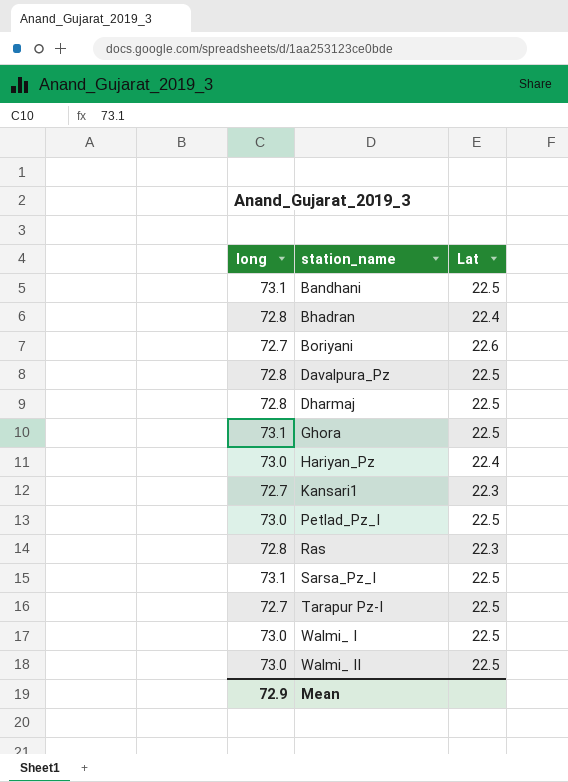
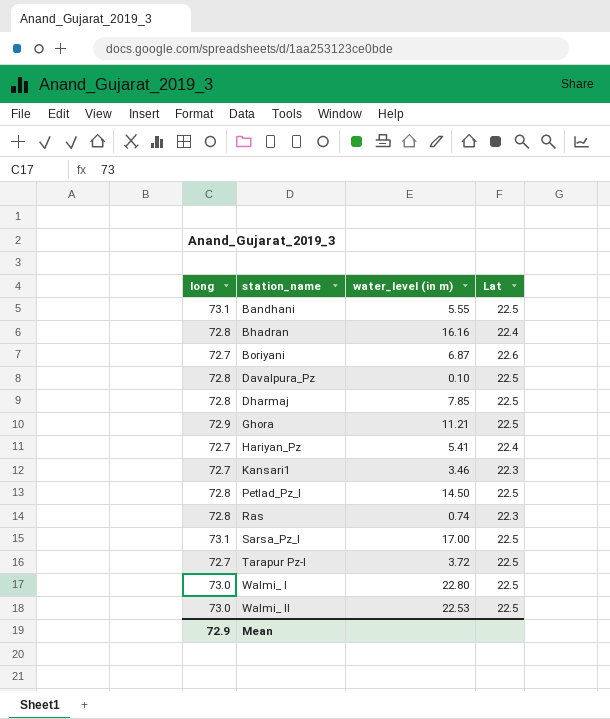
column water_level (in m) | position: none -> 3
Ghora | long: 73.1 -> 72.9
Hariyan_Pz | long: 73.0 -> 72.7
Petlad_Pz_I | long: 73.0 -> 72.8

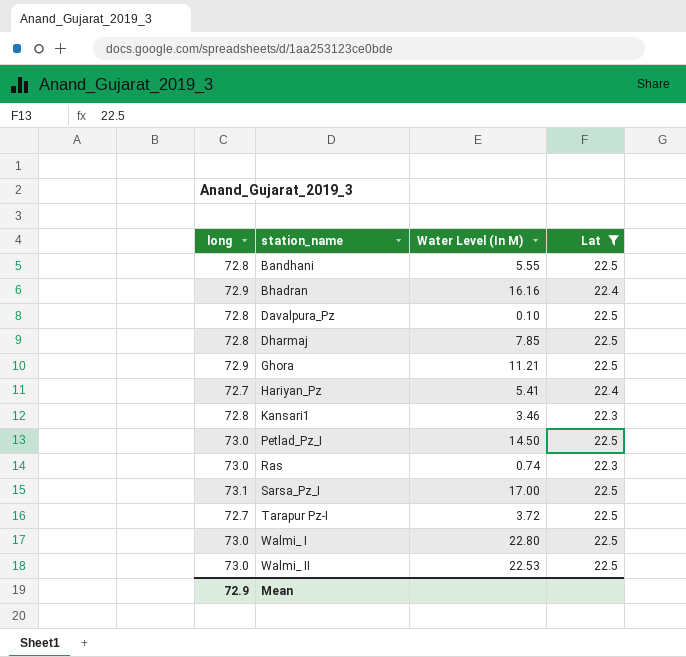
filter: none -> Lat != 22.6
column name: water_level (in m) -> Water Level (In M)
Bandhani | long: 73.1 -> 72.8
Bhadran | long: 72.8 -> 72.9
Kansari1 | long: 72.7 -> 72.8
Petlad_Pz_I | long: 72.8 -> 73.0
Ras | long: 72.8 -> 73.0

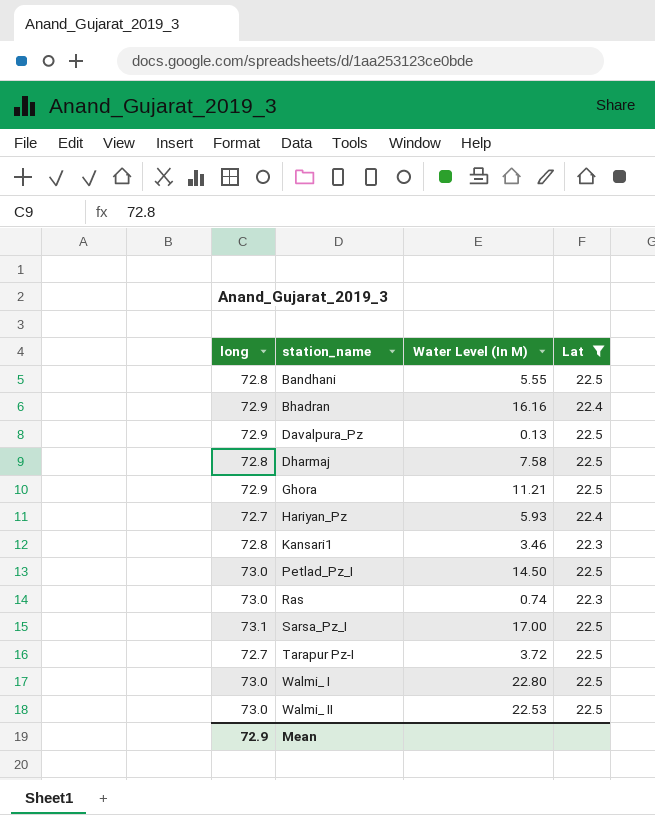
Davalpura_Pz | long: 72.8 -> 72.9
Davalpura_Pz | Water Level (In M): 0.10 -> 0.13
Dharmaj | Water Level (In M): 7.85 -> 7.58
Hariyan_Pz | Water Level (In M): 5.41 -> 5.93

